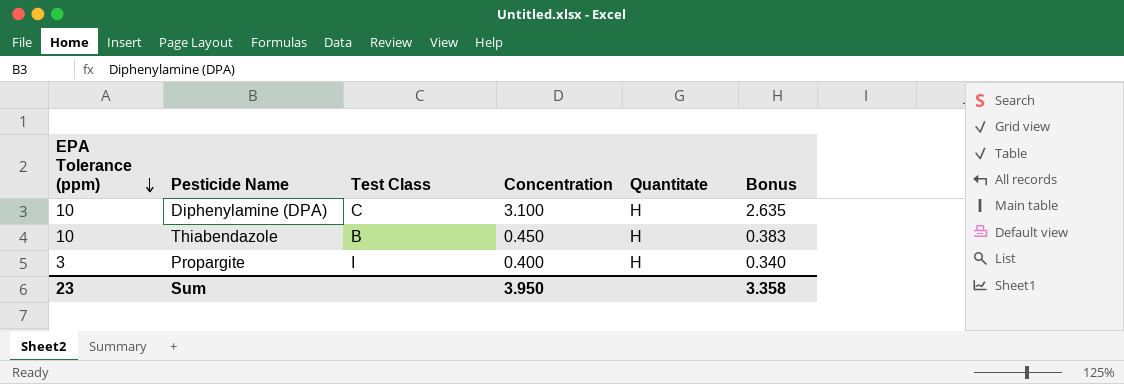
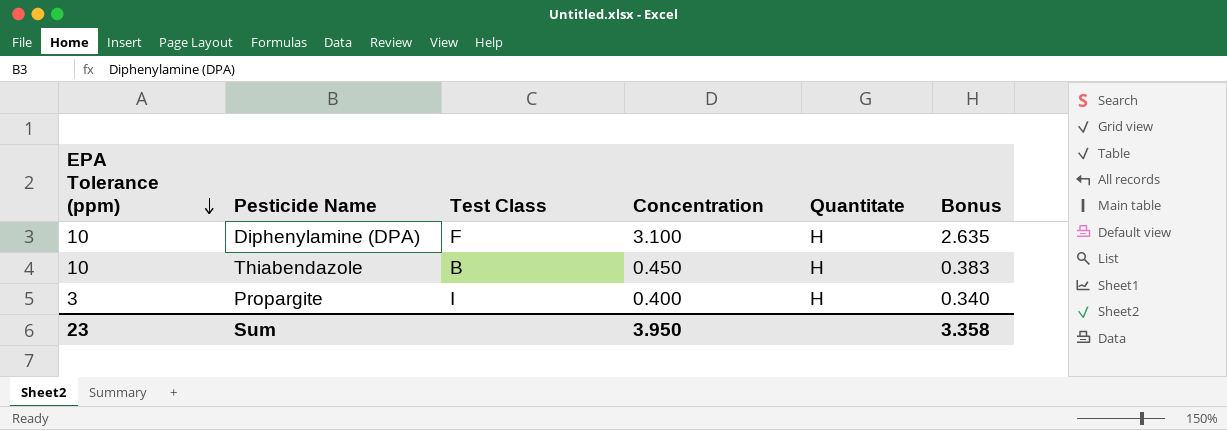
Diphenylamine (DPA) | Test Class: C -> F

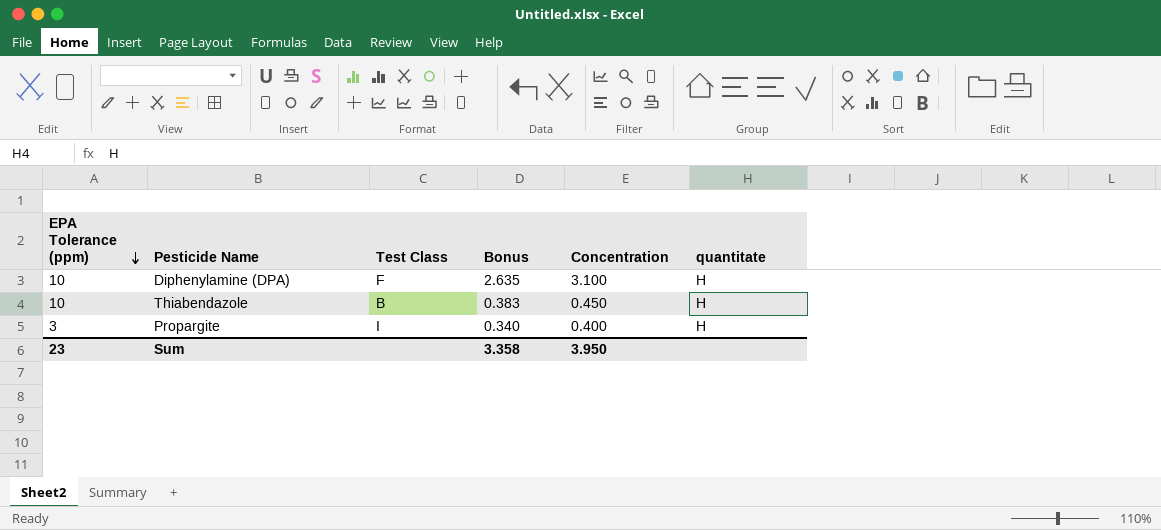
column Bonus | position: 6 -> 4
column name: Quantitate -> quantitate

